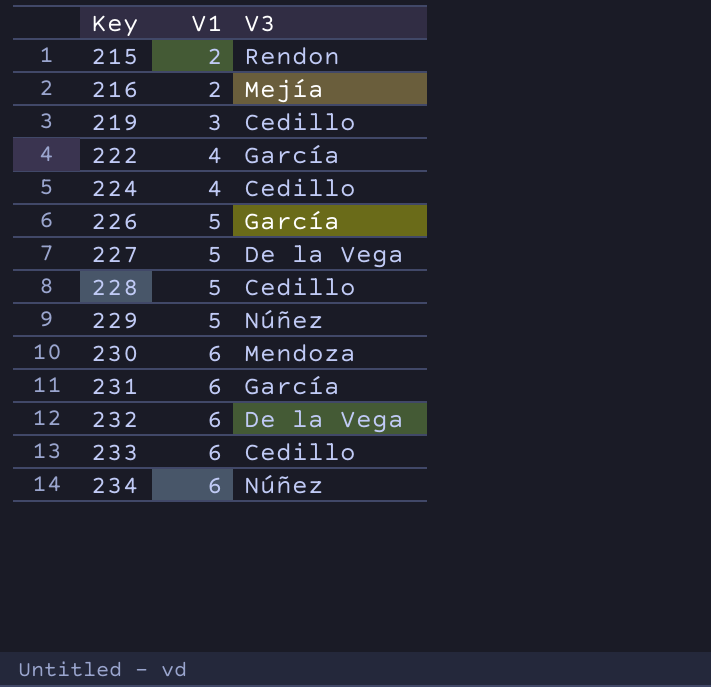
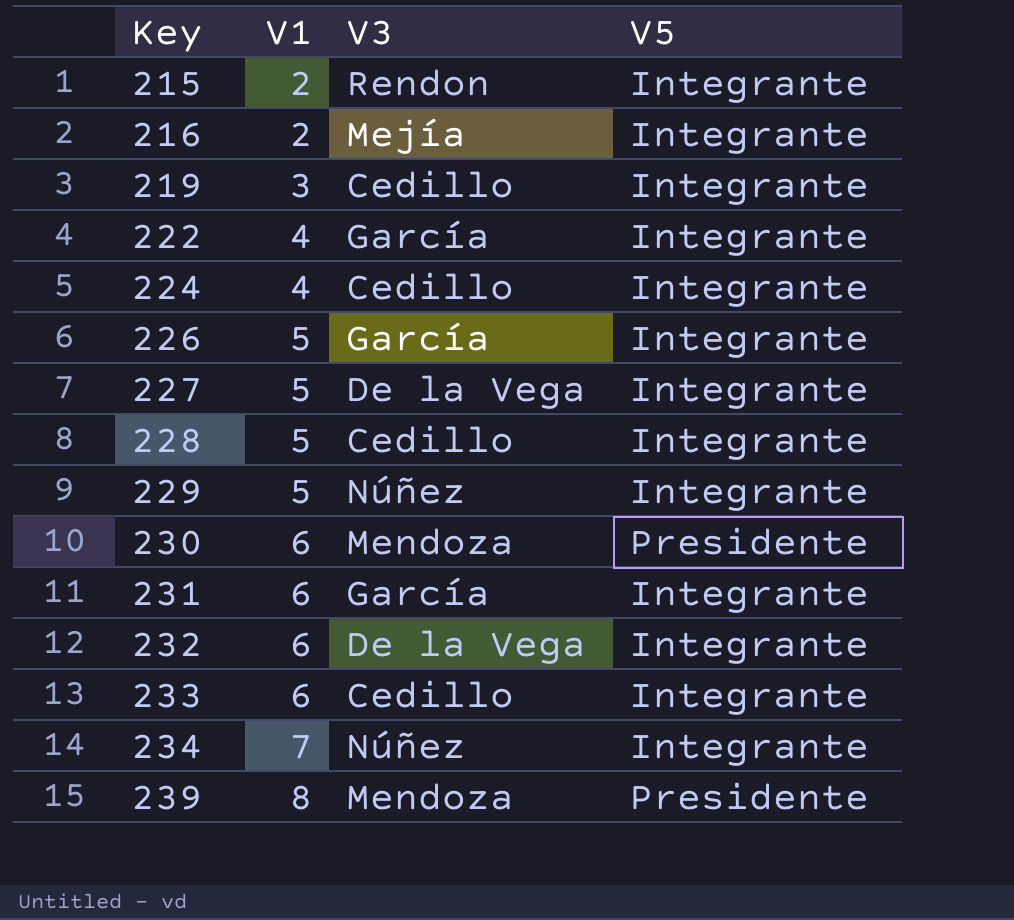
column V5 | position: none -> 4
234 | V1: 6 -> 7
row 239: none -> 8 | Mendoza | Presidente

